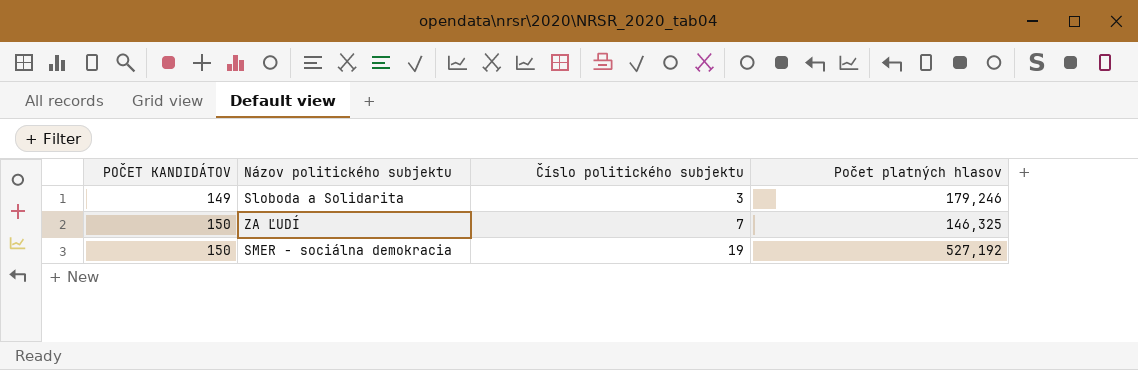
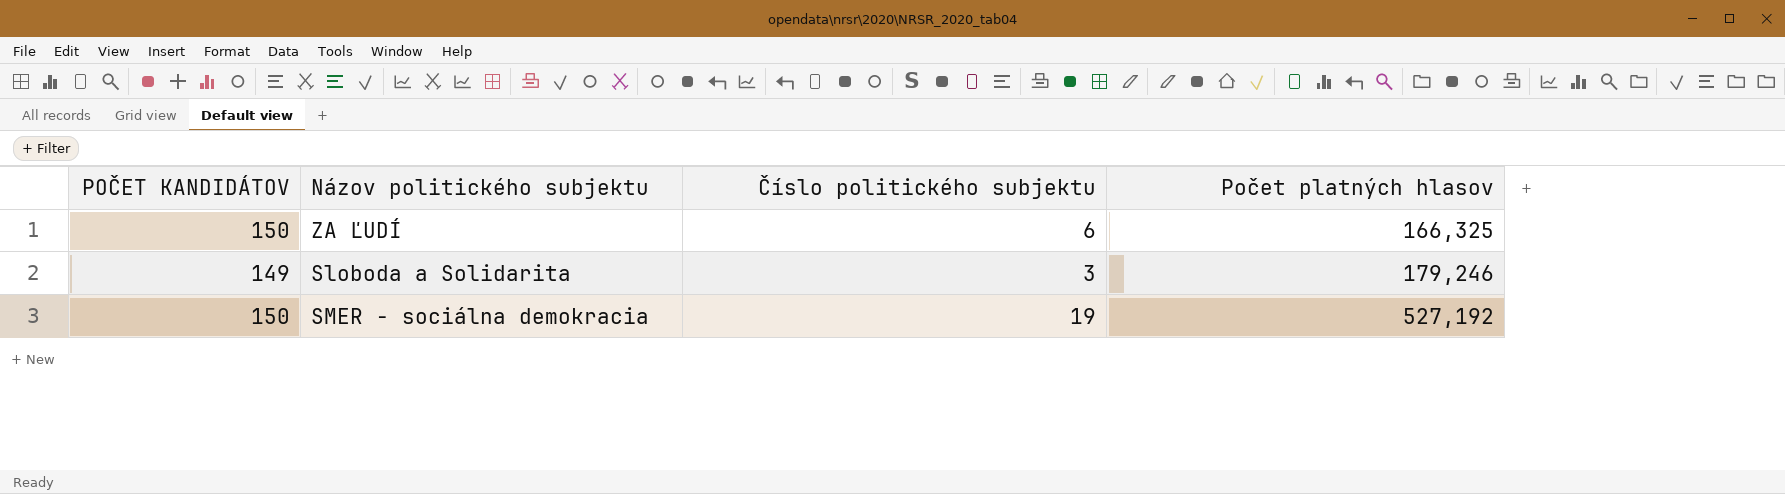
row order: POČET KANDIDÁTOV ascending -> Počet platných hlasov ascending
ZA ĽUDÍ | Číslo politického subjektu: 7 -> 6
ZA ĽUDÍ | Počet platných hlasov: 146,325 -> 166,325

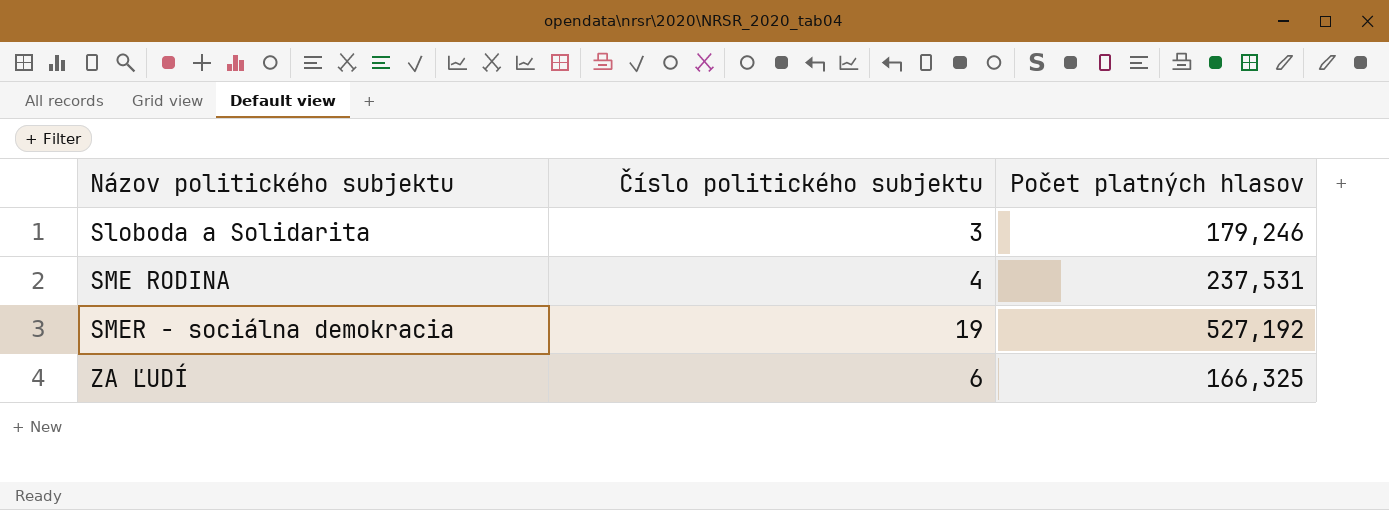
row order: Počet platných hlasov ascending -> Názov politického subjektu ascending
column POČET KANDIDÁTOV | position: 1 -> none
row SME RODINA: none -> 4 | 237,531

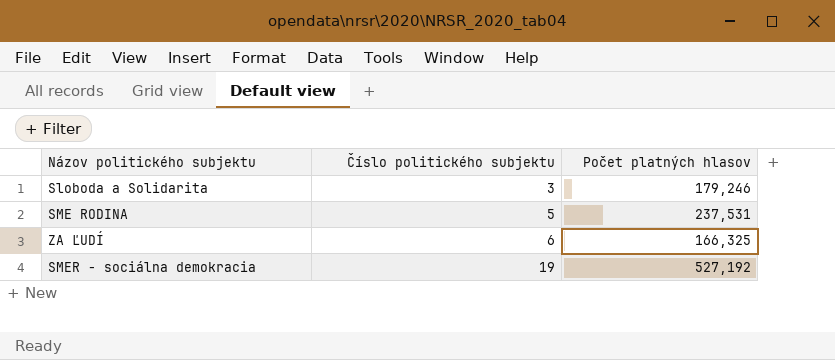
row order: Názov politického subjektu ascending -> Číslo politického subjektu ascending
SME RODINA | Číslo politického subjektu: 4 -> 5

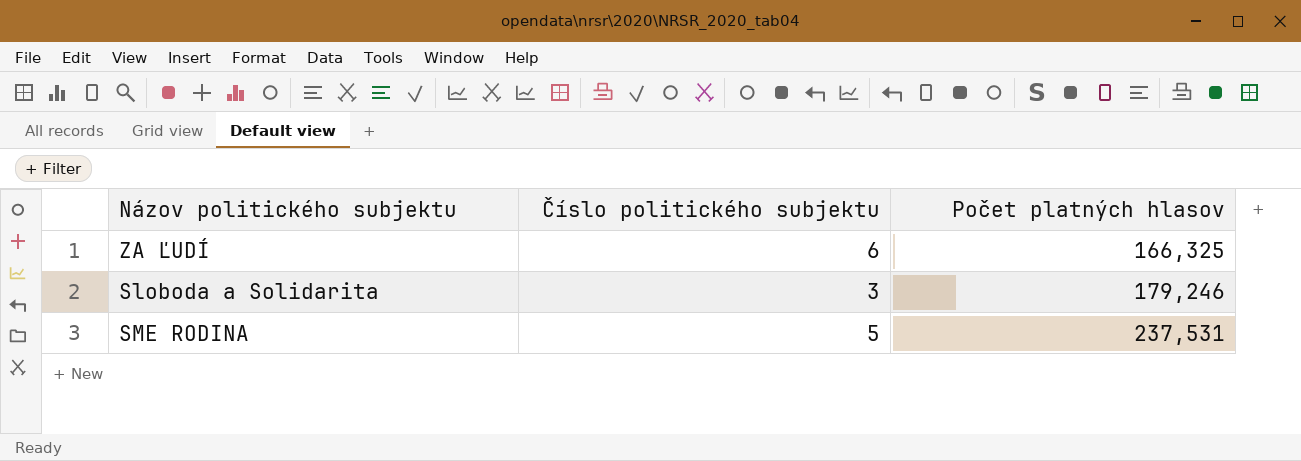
row order: Číslo politického subjektu ascending -> Počet platných hlasov ascending
row SMER - sociálna demokracia: 19 | 527,192 -> none

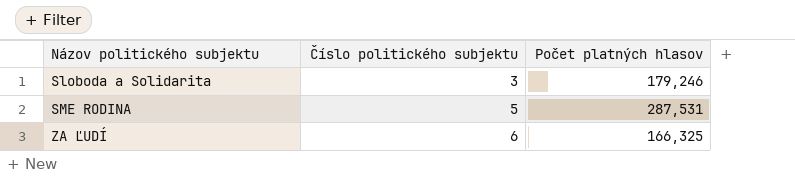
row order: Počet platných hlasov ascending -> Názov politického subjektu ascending
SME RODINA | Počet platných hlasov: 237,531 -> 287,531

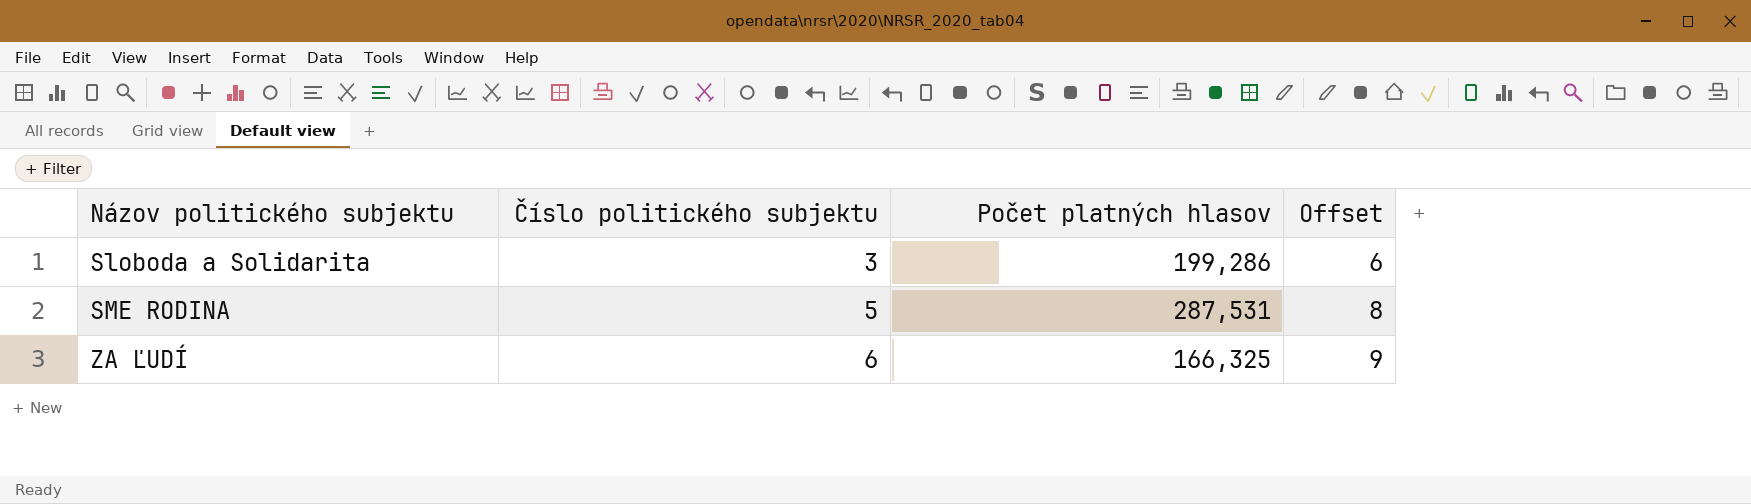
column Offset | formula: none -> [Číslo politického subjektu] + 3
Sloboda a Solidarita | Počet platných hlasov: 179,246 -> 199,286

